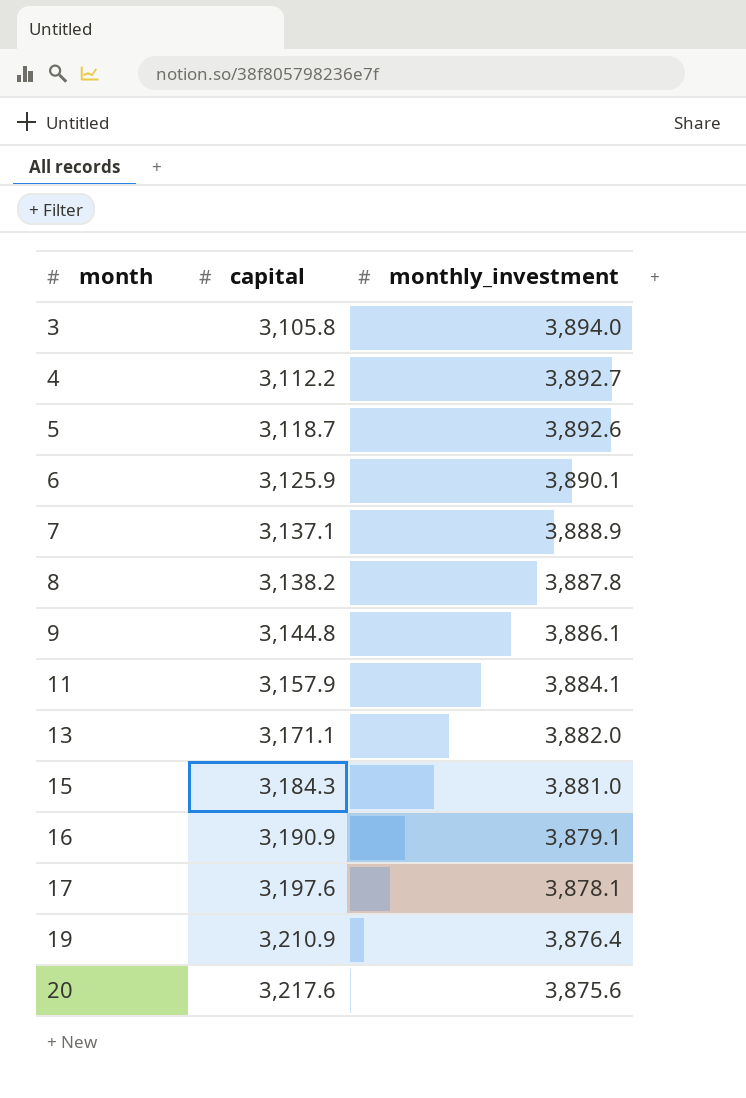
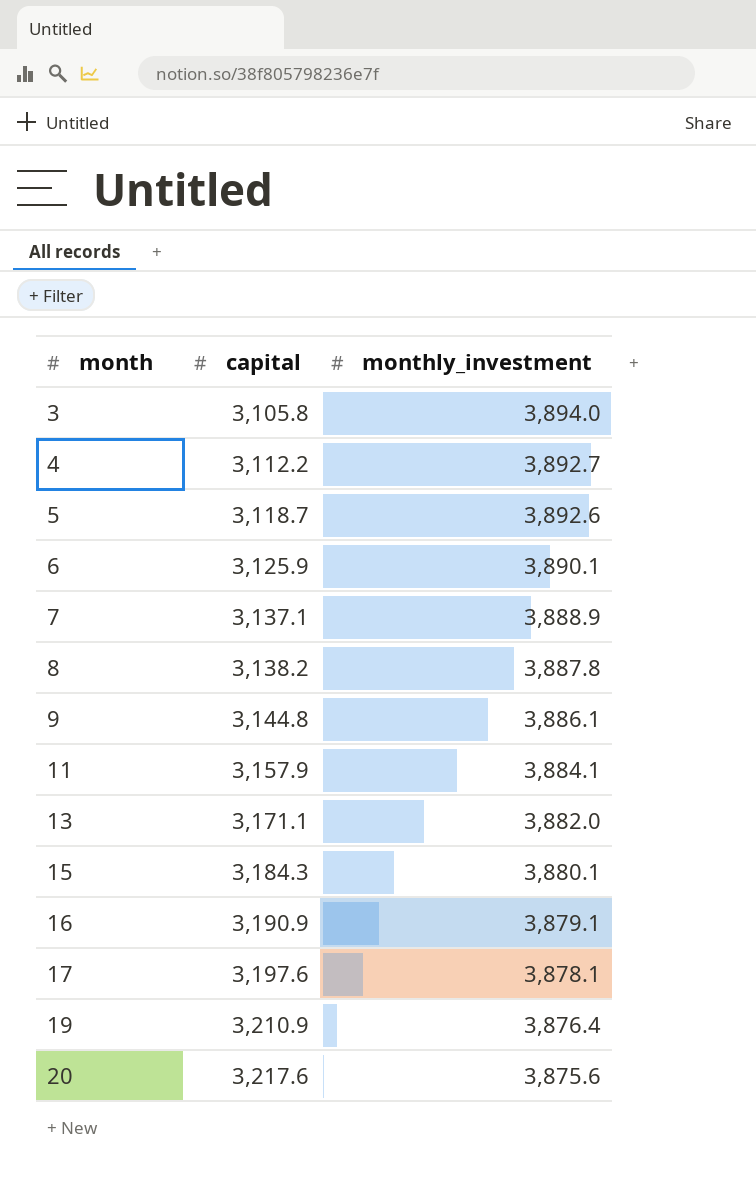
15 | monthly_investment: 3,881.0 -> 3,880.1

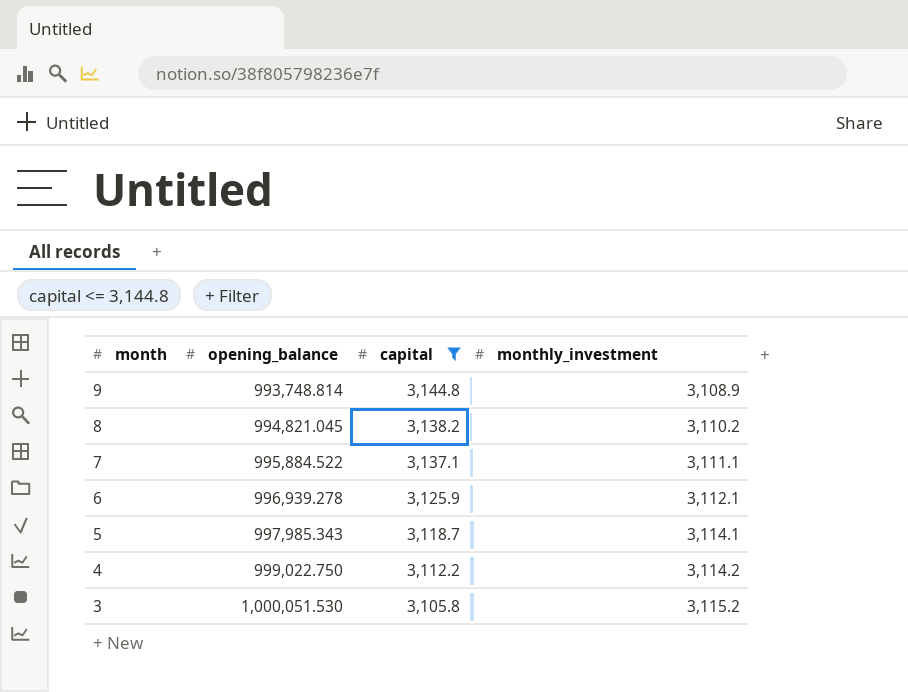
filter: none -> capital <= 3,144.8
row order: month ascending -> month descending
column opening_balance | position: none -> 2
9 | monthly_investment: 3,886.1 -> 3,108.9
8 | monthly_investment: 3,887.8 -> 3,110.2
7 | monthly_investment: 3,888.9 -> 3,111.1
6 | monthly_investment: 3,890.1 -> 3,112.1
5 | monthly_investment: 3,892.6 -> 3,114.1
4 | monthly_investment: 3,892.7 -> 3,114.2
3 | monthly_investment: 3,894.0 -> 3,115.2

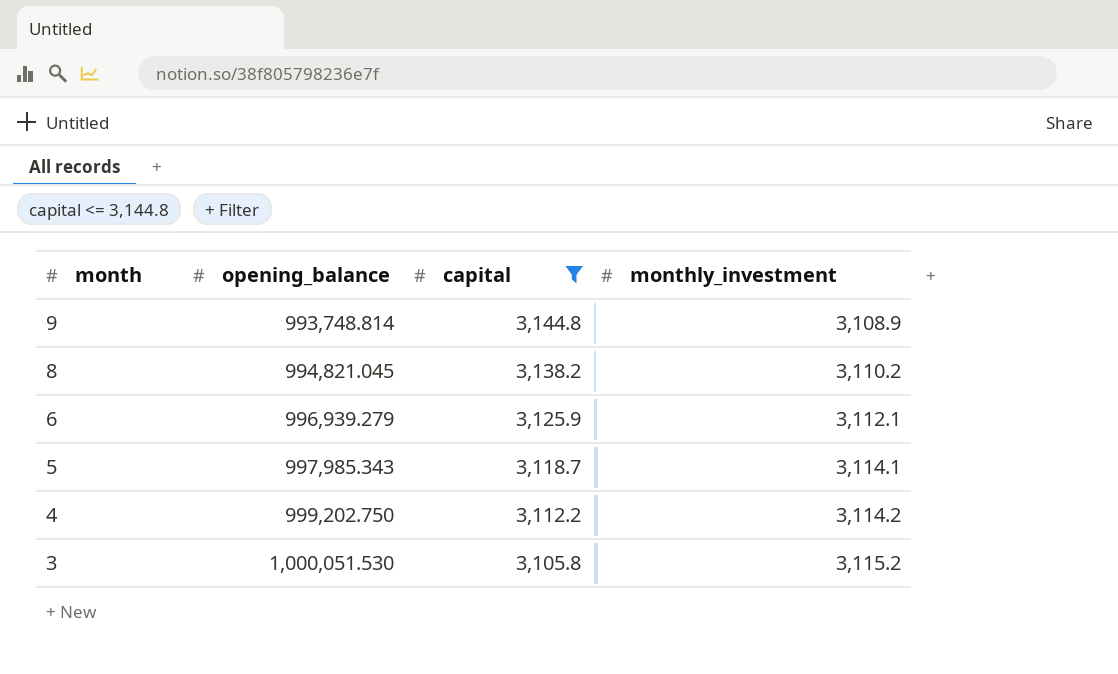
row 7: 995,884.522 | 3,137.1 | 3,111.1 -> none
6 | opening_balance: 996,939.278 -> 996,939.279
4 | opening_balance: 999,022.750 -> 999,202.750

